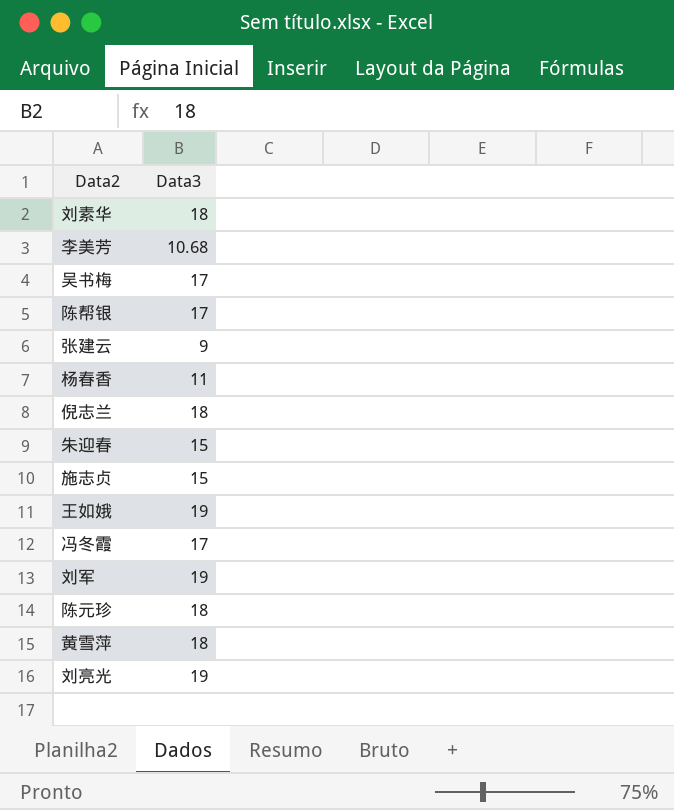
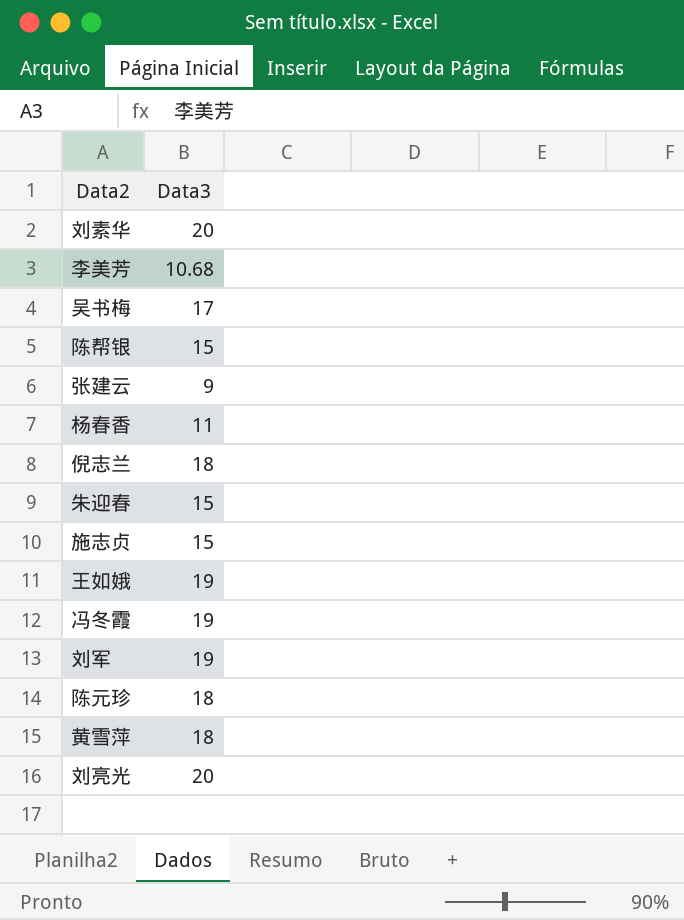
刘素华 | Data3: 18 -> 20
陈帮银 | Data3: 17 -> 15
冯冬霞 | Data3: 17 -> 19
刘亮光 | Data3: 19 -> 20

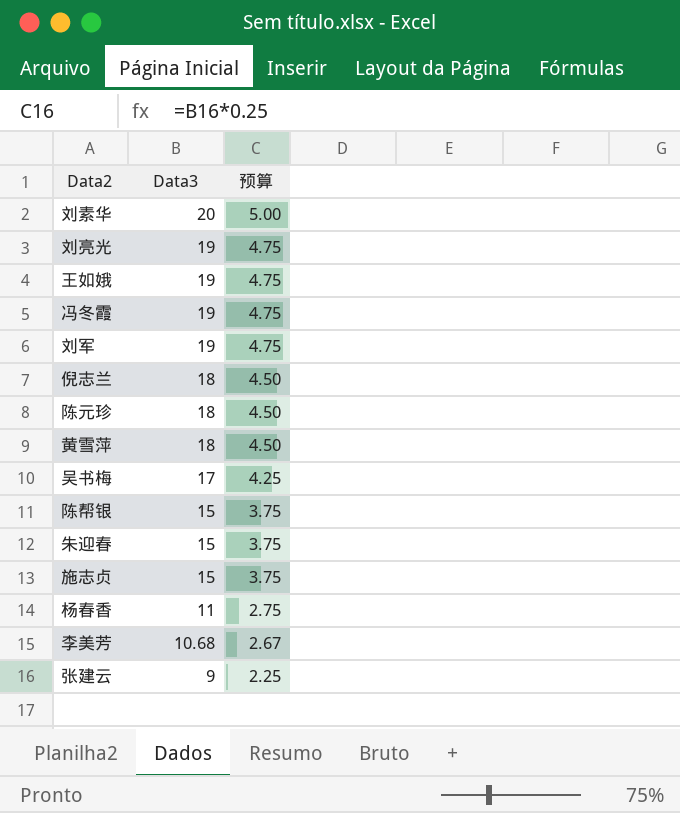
row order: none -> Data3 descending
column 预算 | formula: none -> [Data3] * 0.25
刘亮光 | Data3: 20 -> 19

